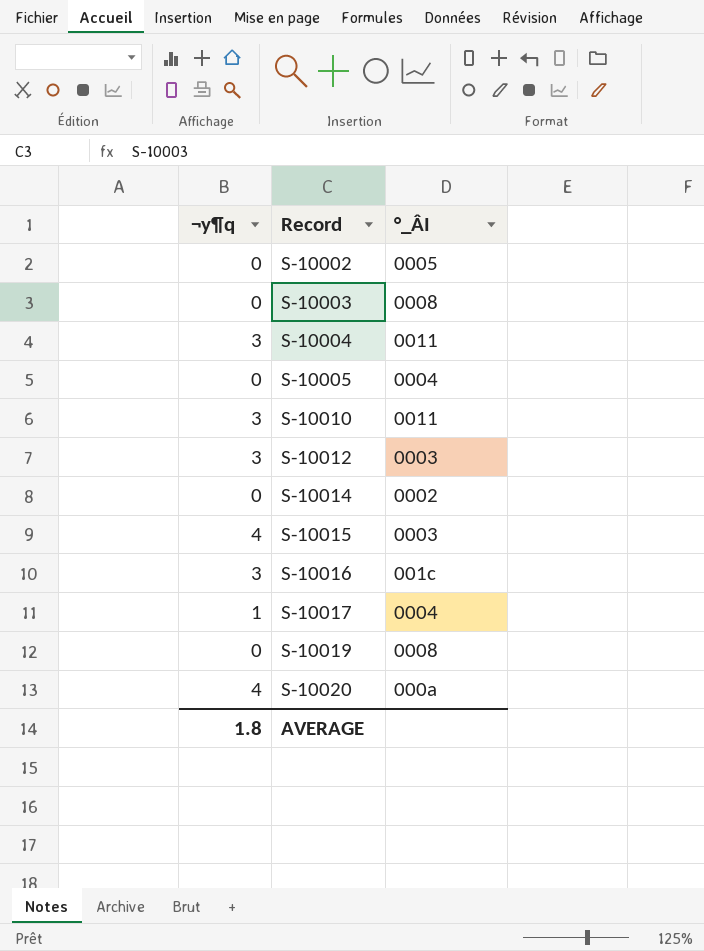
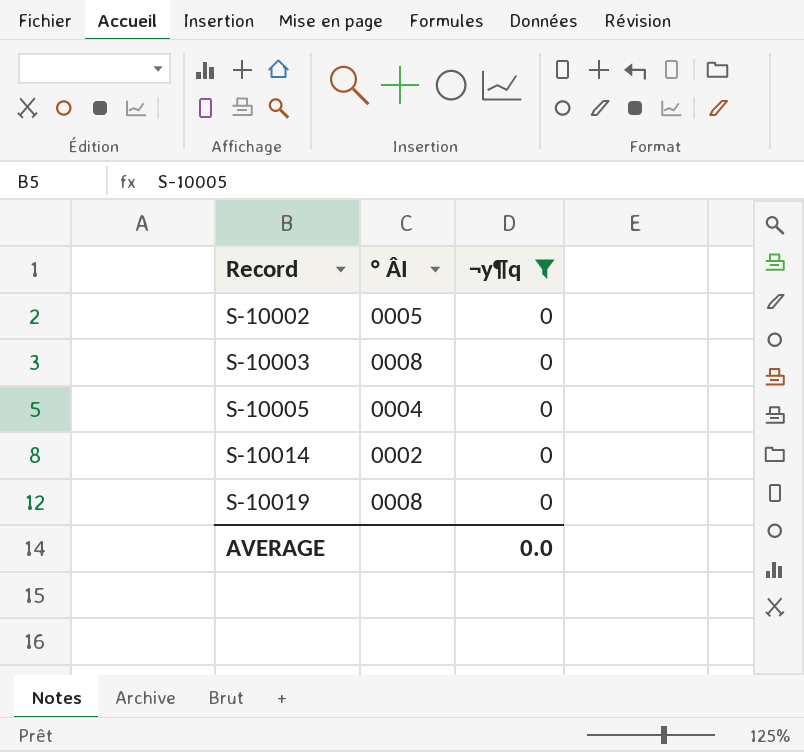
filter: none -> ¬y¶q = 0
column name: °_ÂI -> ° ÂI
column ¬y¶q | position: 1 -> 3
AVERAGE | ¬y¶q: 1.8 -> 0.0

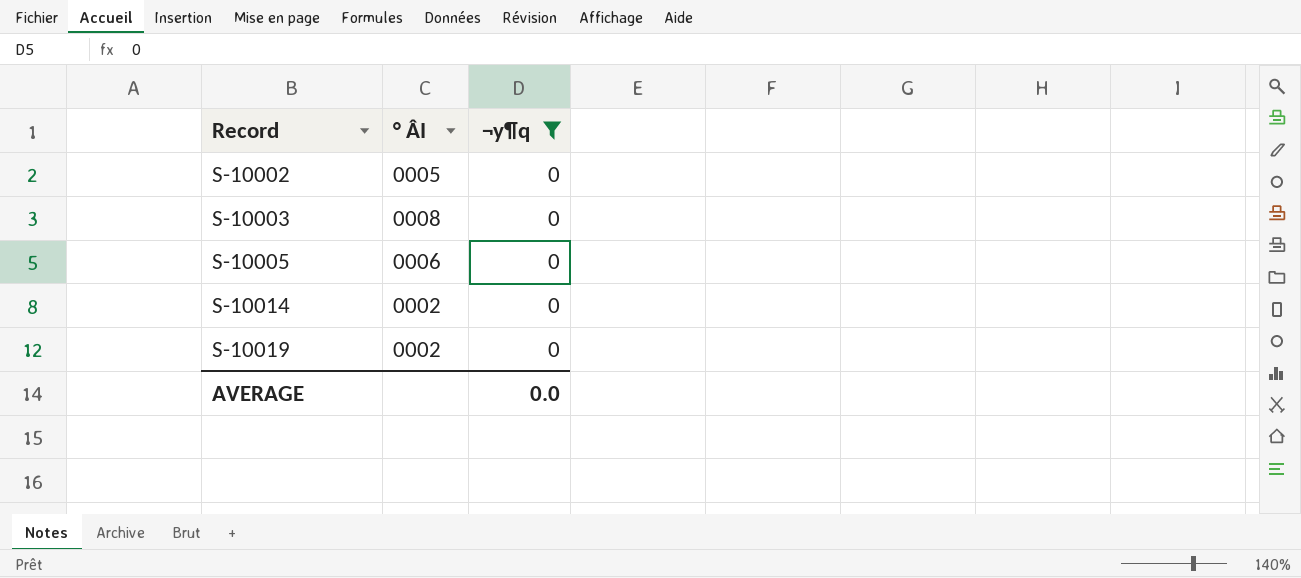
S-10005 | ° ÂI: 0004 -> 0006
S-10019 | ° ÂI: 0008 -> 0002

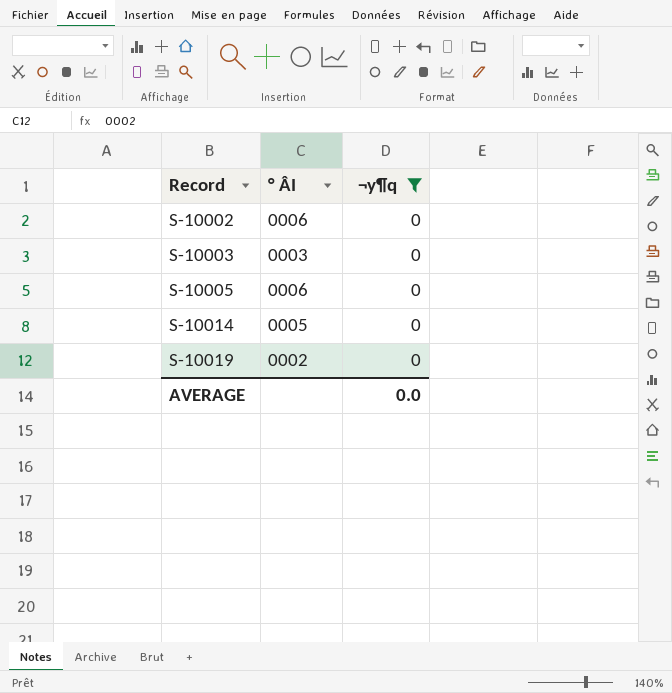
S-10002 | ° ÂI: 0005 -> 0006
S-10003 | ° ÂI: 0008 -> 0003
S-10014 | ° ÂI: 0002 -> 0005

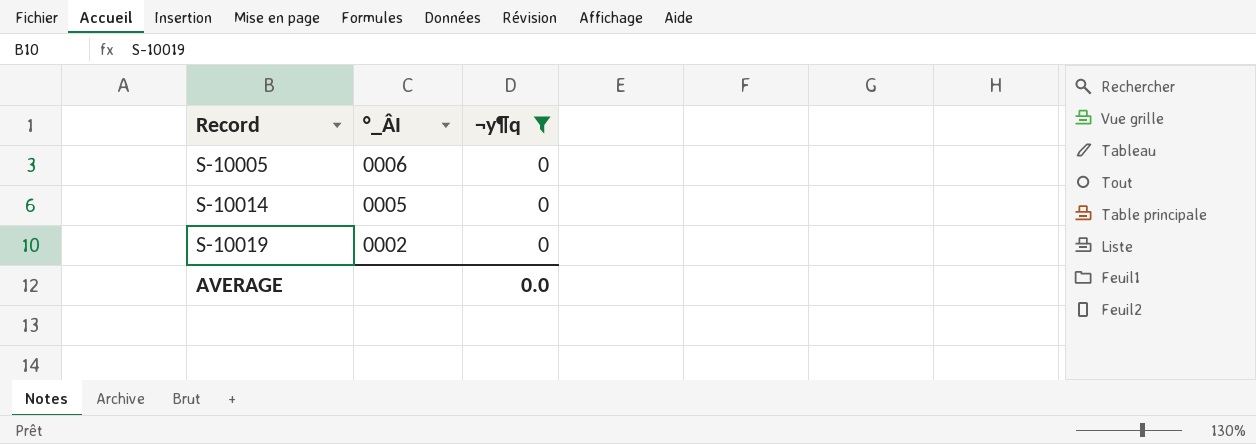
column name: ° ÂI -> °_ÂI
row S-10002: 0006 | 0 -> none
row S-10003: 0003 | 0 -> none

